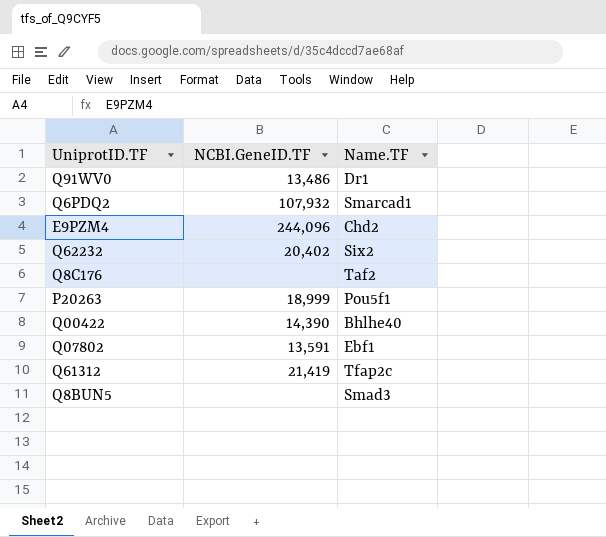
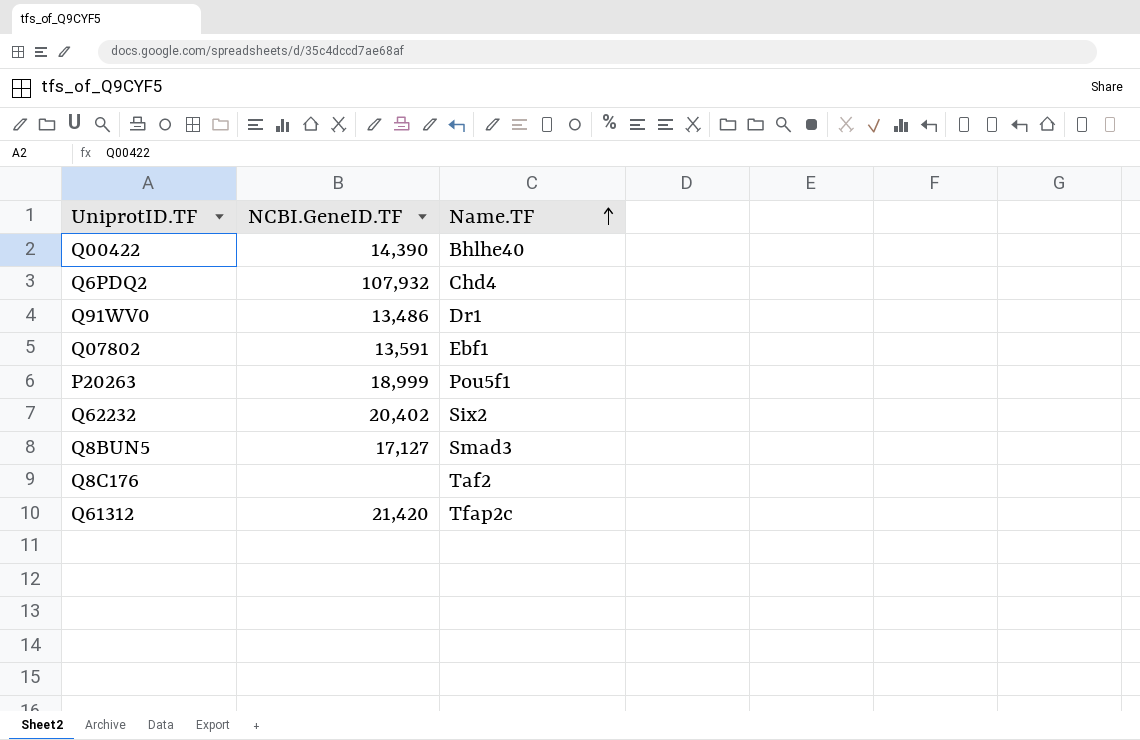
row order: none -> Name.TF ascending
row E9PZM4: 244,096 | Chd2 -> none
Q6PDQ2 | Name.TF: Smarcad1 -> Chd4
Q8BUN5 | NCBI.GeneID.TF: none -> 17,127
Q61312 | NCBI.GeneID.TF: 21,419 -> 21,420

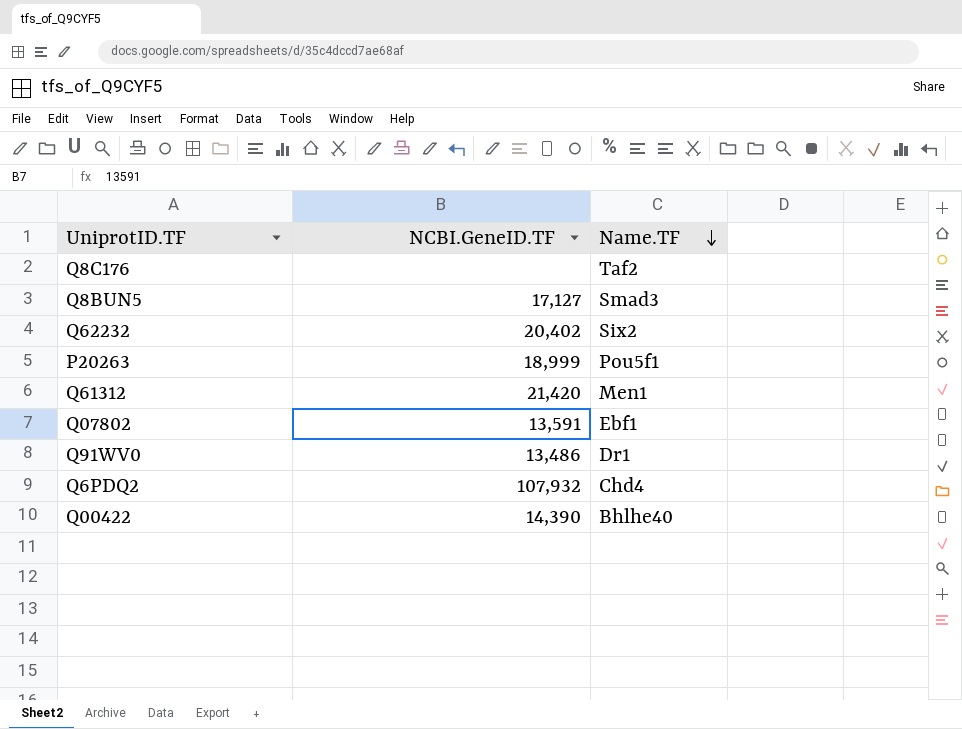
row order: Name.TF ascending -> Name.TF descending
Q61312 | Name.TF: Tfap2c -> Men1

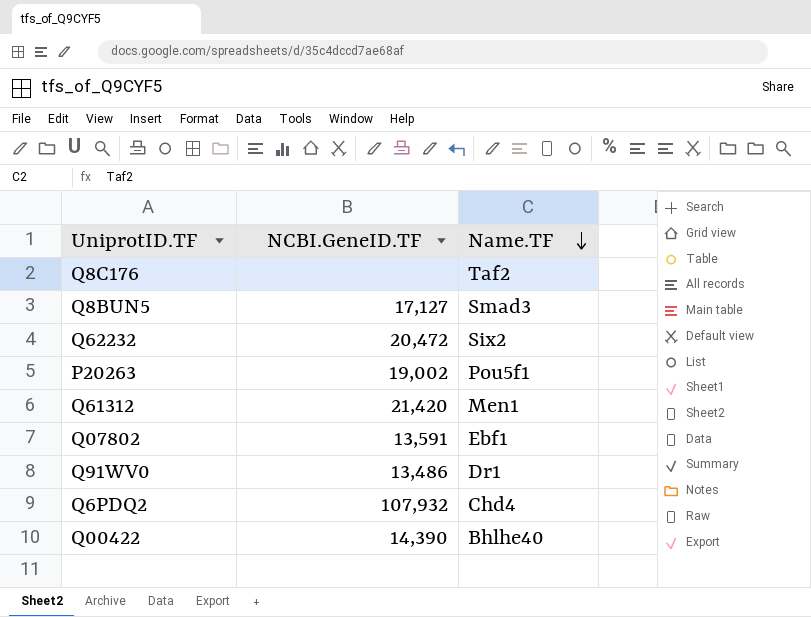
Q62232 | NCBI.GeneID.TF: 20,402 -> 20,472
P20263 | NCBI.GeneID.TF: 18,999 -> 19,002

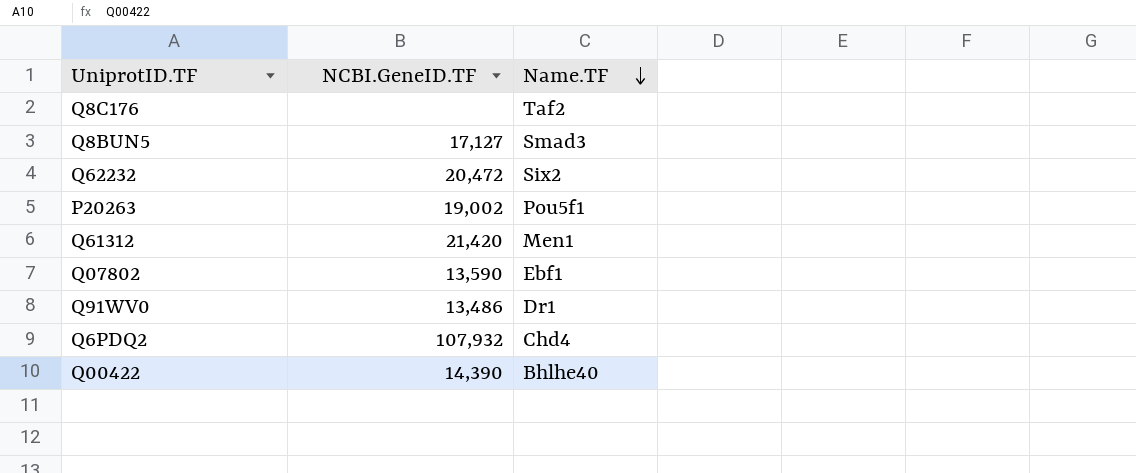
Q07802 | NCBI.GeneID.TF: 13,591 -> 13,590

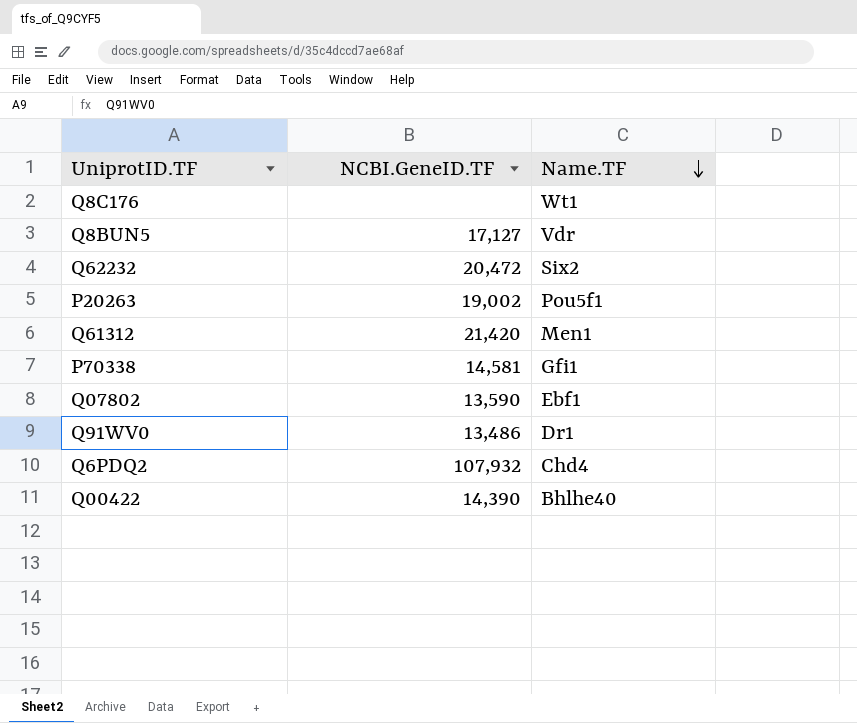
Q8C176 | Name.TF: Taf2 -> Wt1
Q8BUN5 | Name.TF: Smad3 -> Vdr
row P70338: none -> 14,581 | Gfi1

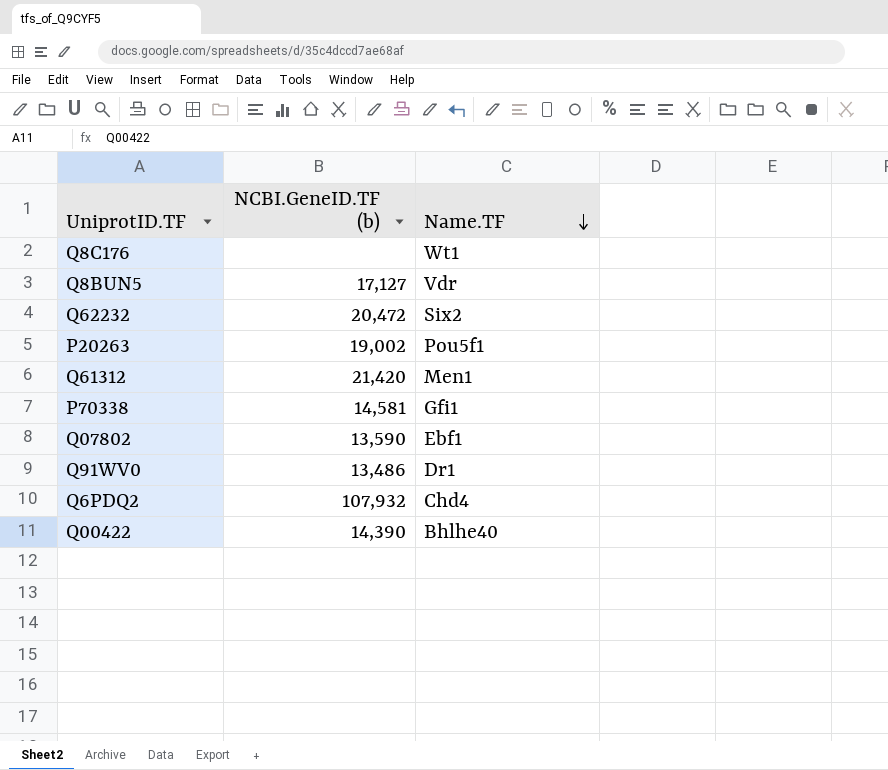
column name: NCBI.GeneID.TF -> NCBI.GeneID.TF (b)

